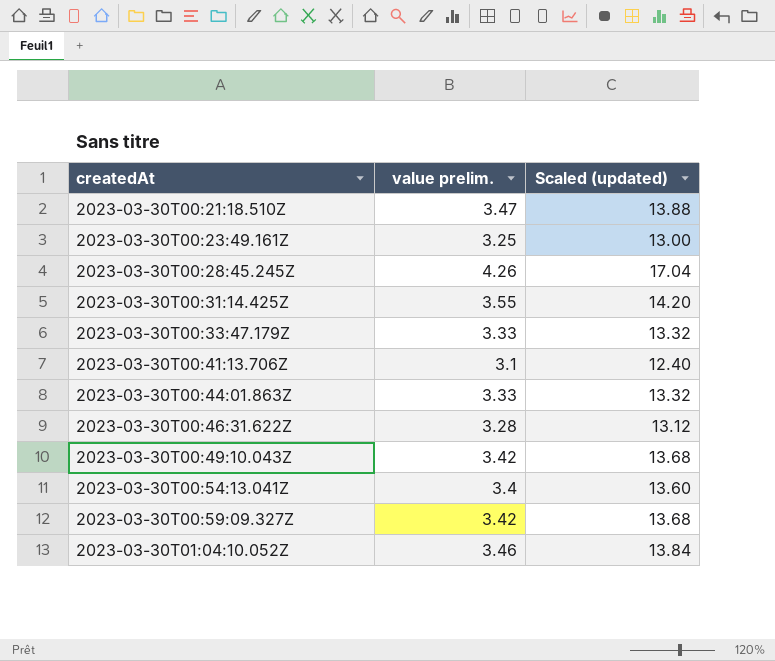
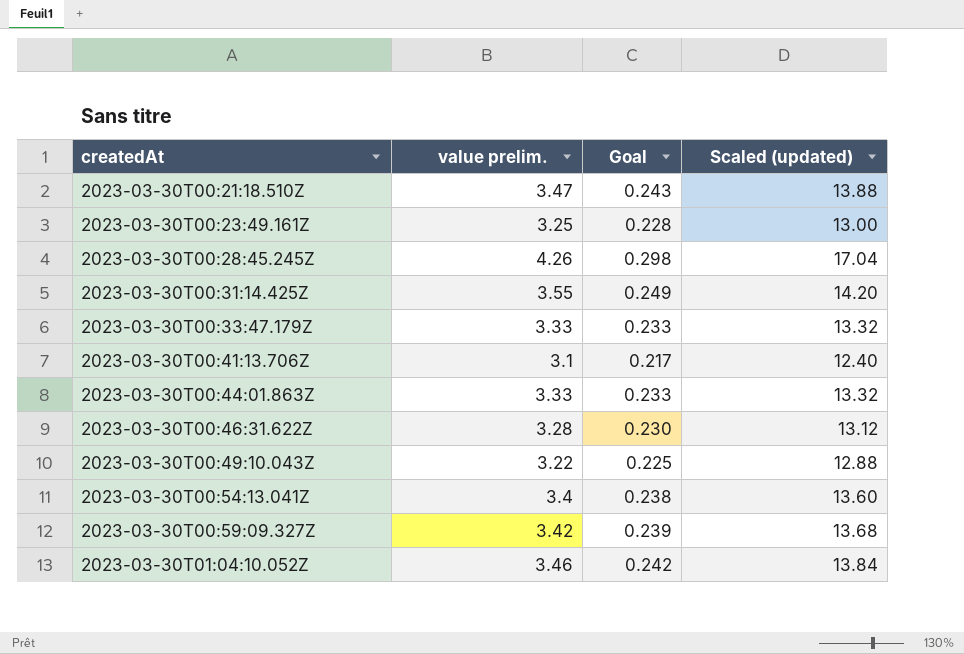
column Goal | formula: none -> [value prelim.] * 0.07
2023-03-30T00:49:10.043Z | value prelim.: 3.42 -> 3.22
2023-03-30T00:49:10.043Z | Scaled (updated): 13.68 -> 12.88

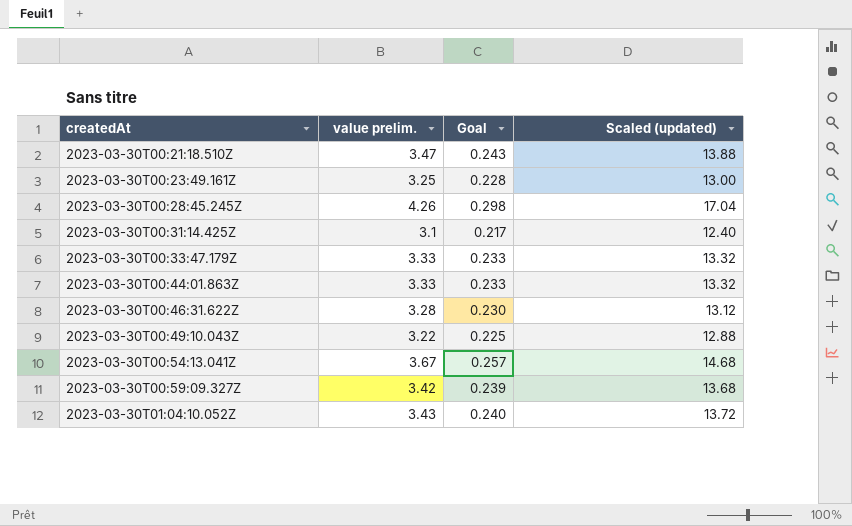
row 2023-03-30T00:41:13.706Z: 3.1 | 0.217 | 12.40 -> none
2023-03-30T00:31:14.425Z | value prelim.: 3.55 -> 3.1
2023-03-30T00:31:14.425Z | Goal: 0.249 -> 0.217
2023-03-30T00:31:14.425Z | Scaled (updated): 14.20 -> 12.40
2023-03-30T00:54:13.041Z | value prelim.: 3.4 -> 3.67
2023-03-30T00:54:13.041Z | Goal: 0.238 -> 0.257
2023-03-30T00:54:13.041Z | Scaled (updated): 13.60 -> 14.68
2023-03-30T01:04:10.052Z | value prelim.: 3.46 -> 3.43
2023-03-30T01:04:10.052Z | Goal: 0.242 -> 0.240
2023-03-30T01:04:10.052Z | Scaled (updated): 13.84 -> 13.72

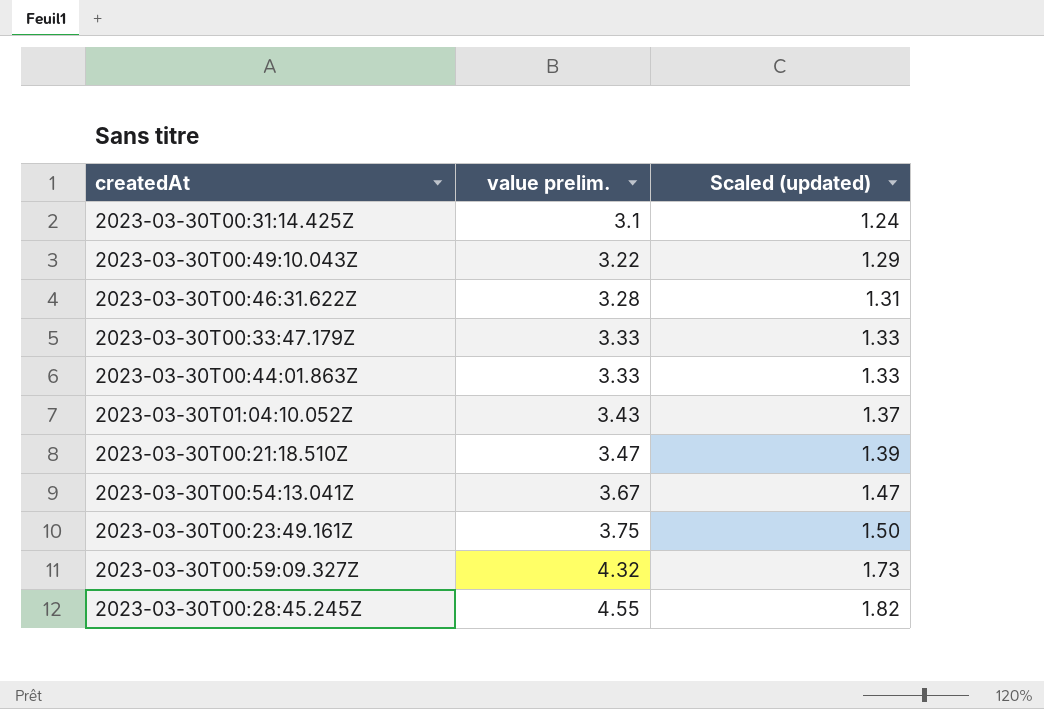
row order: createdAt ascending -> value prelim. ascending
column Goal | formula: [value prelim.] * 0.07 -> none
column Scaled (updated) | formula: [value prelim.] * 4 -> [value prelim.] * 0.4
2023-03-30T00:23:49.161Z | value prelim.: 3.25 -> 3.75
2023-03-30T00:59:09.327Z | value prelim.: 3.42 -> 4.32
2023-03-30T00:28:45.245Z | value prelim.: 4.26 -> 4.55

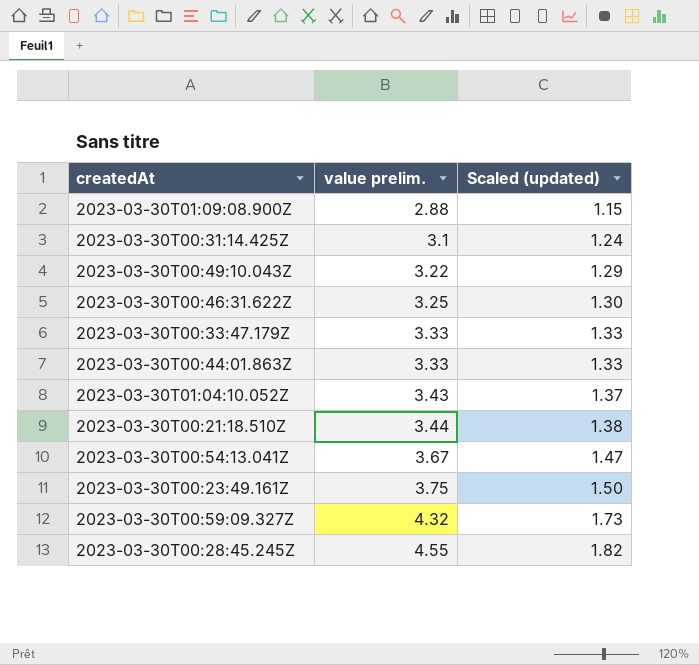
row 2023-03-30T01:09:08.900Z: none -> 2.88 | 1.15
2023-03-30T00:46:31.622Z | value prelim.: 3.28 -> 3.25
2023-03-30T00:46:31.622Z | Scaled (updated): 1.31 -> 1.30
2023-03-30T00:21:18.510Z | value prelim.: 3.47 -> 3.44
2023-03-30T00:21:18.510Z | Scaled (updated): 1.39 -> 1.38

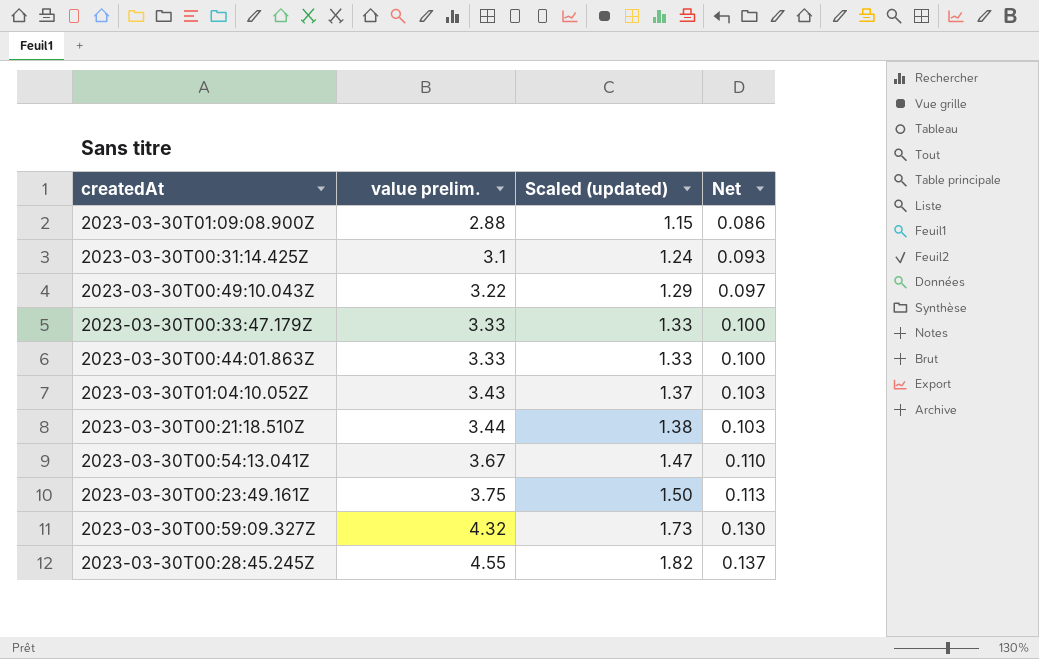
column Net | formula: none -> [value prelim.] * 0.03
row 2023-03-30T00:46:31.622Z: 3.25 | 1.30 -> none

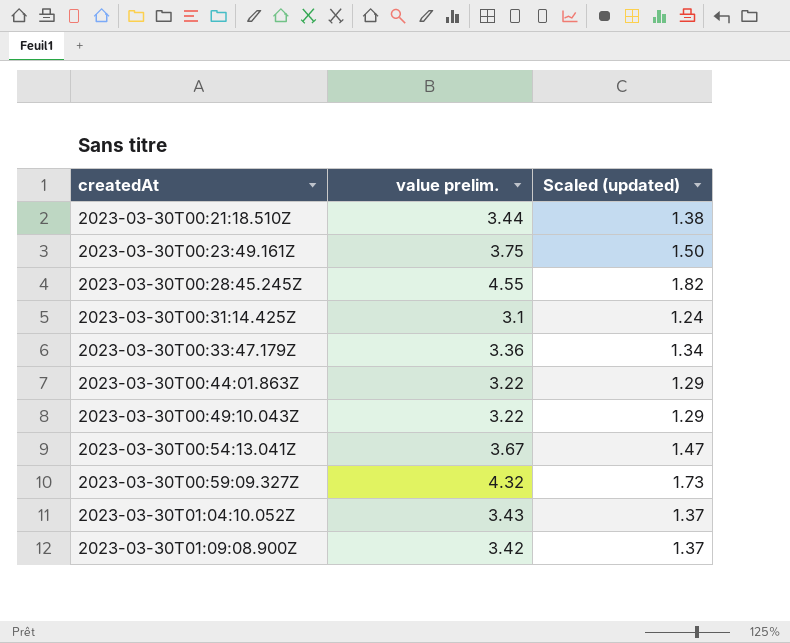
row order: value prelim. ascending -> createdAt ascending
column Net | formula: [value prelim.] * 0.03 -> none
2023-03-30T00:33:47.179Z | value prelim.: 3.33 -> 3.36
2023-03-30T00:33:47.179Z | Scaled (updated): 1.33 -> 1.34
2023-03-30T00:44:01.863Z | value prelim.: 3.33 -> 3.22
2023-03-30T00:44:01.863Z | Scaled (updated): 1.33 -> 1.29
2023-03-30T01:09:08.900Z | value prelim.: 2.88 -> 3.42
2023-03-30T01:09:08.900Z | Scaled (updated): 1.15 -> 1.37

